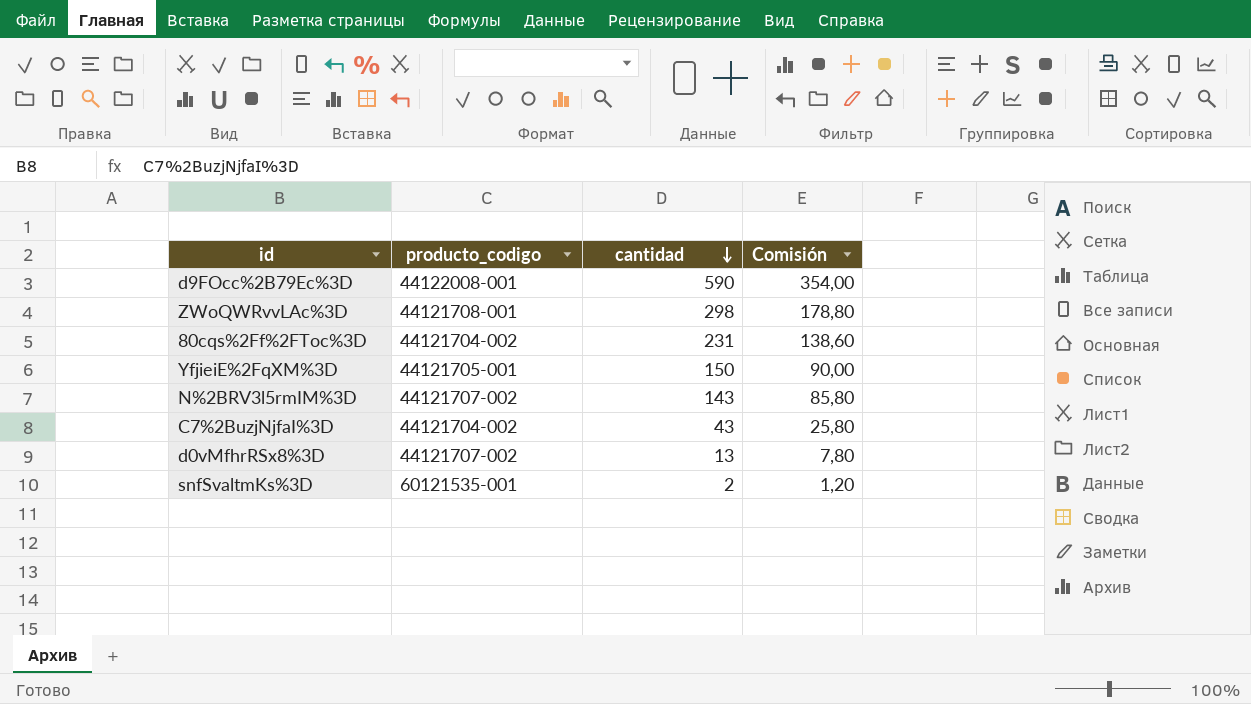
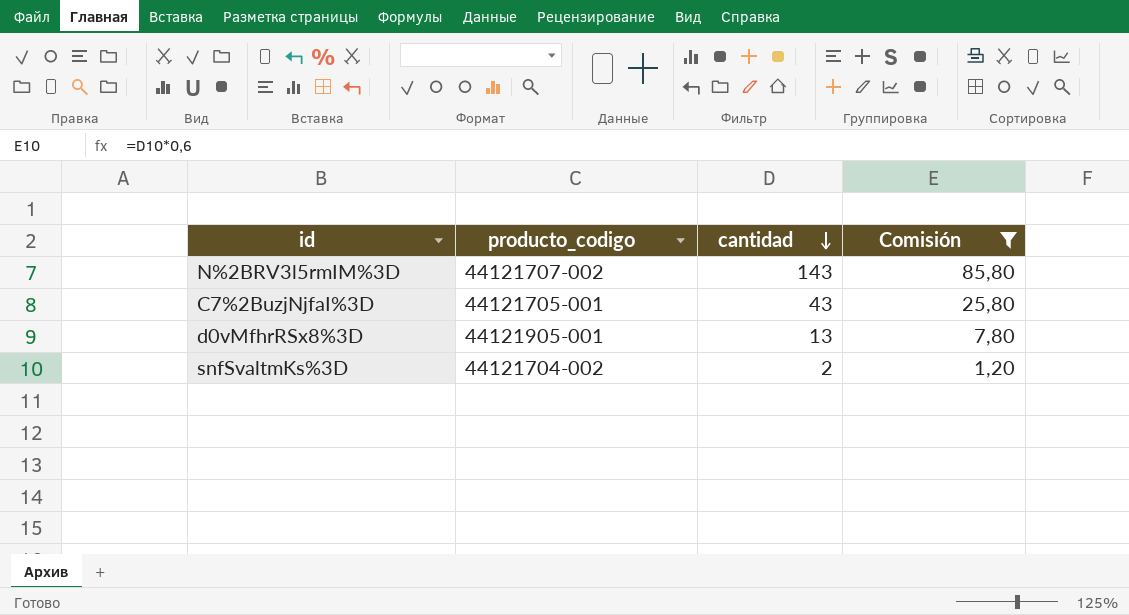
filter: none -> Comisión <= 85,80
C7%2BuzjNjfaI%3D | producto_codigo: 44121704-002 -> 44121705-001
d0vMfhrRSx8%3D | producto_codigo: 44121707-002 -> 44121905-001
snfSvaltmKs%3D | producto_codigo: 60121535-001 -> 44121704-002

